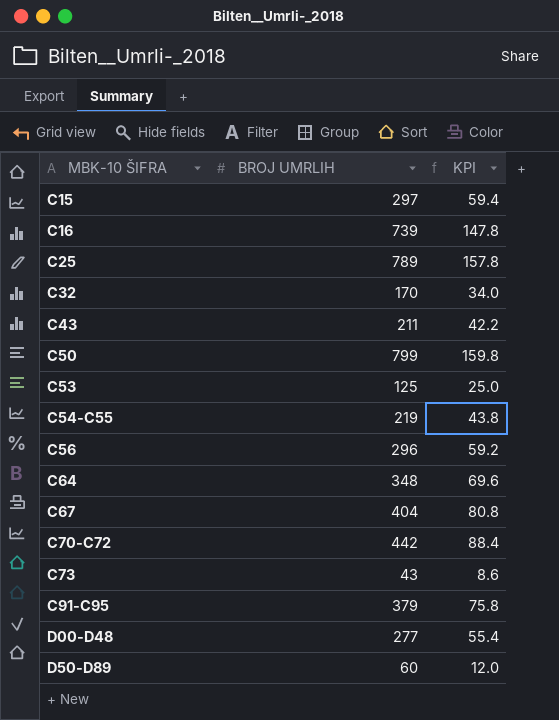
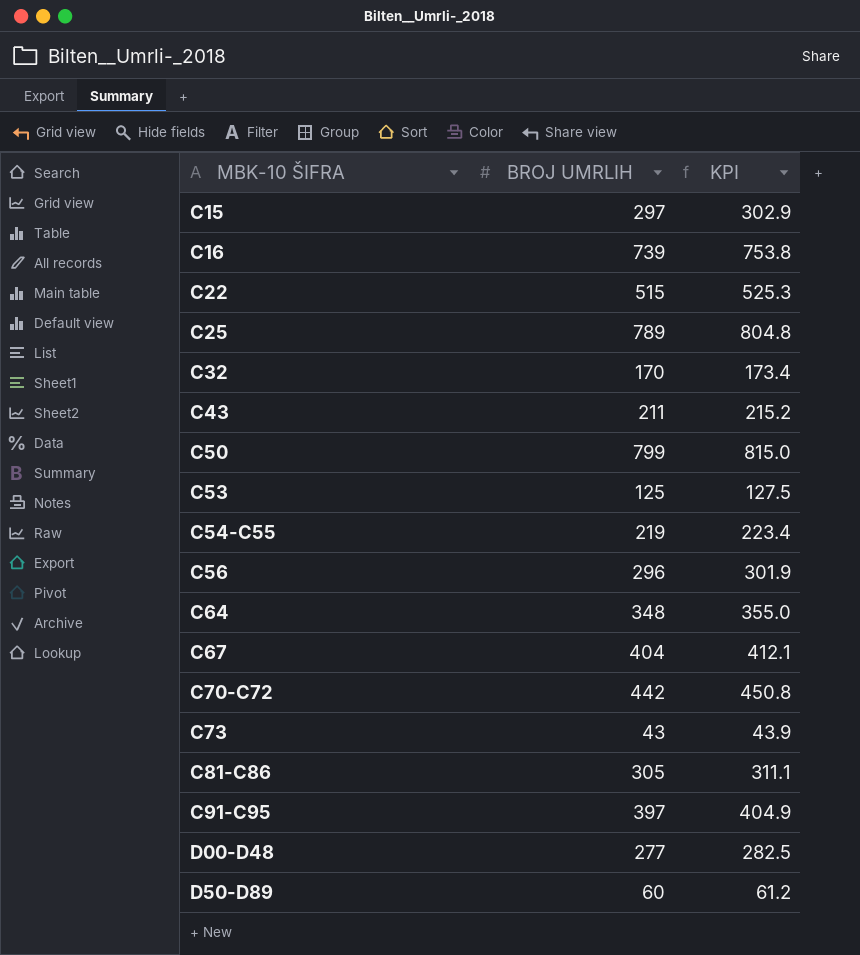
column KPI | formula: [BROJ UMRLIH] * 0.2 -> [BROJ UMRLIH] * 1.02
row C22: none -> 515 | 525.3
row C81-C86: none -> 305 | 311.1
C91-C95 | BROJ UMRLIH: 379 -> 397

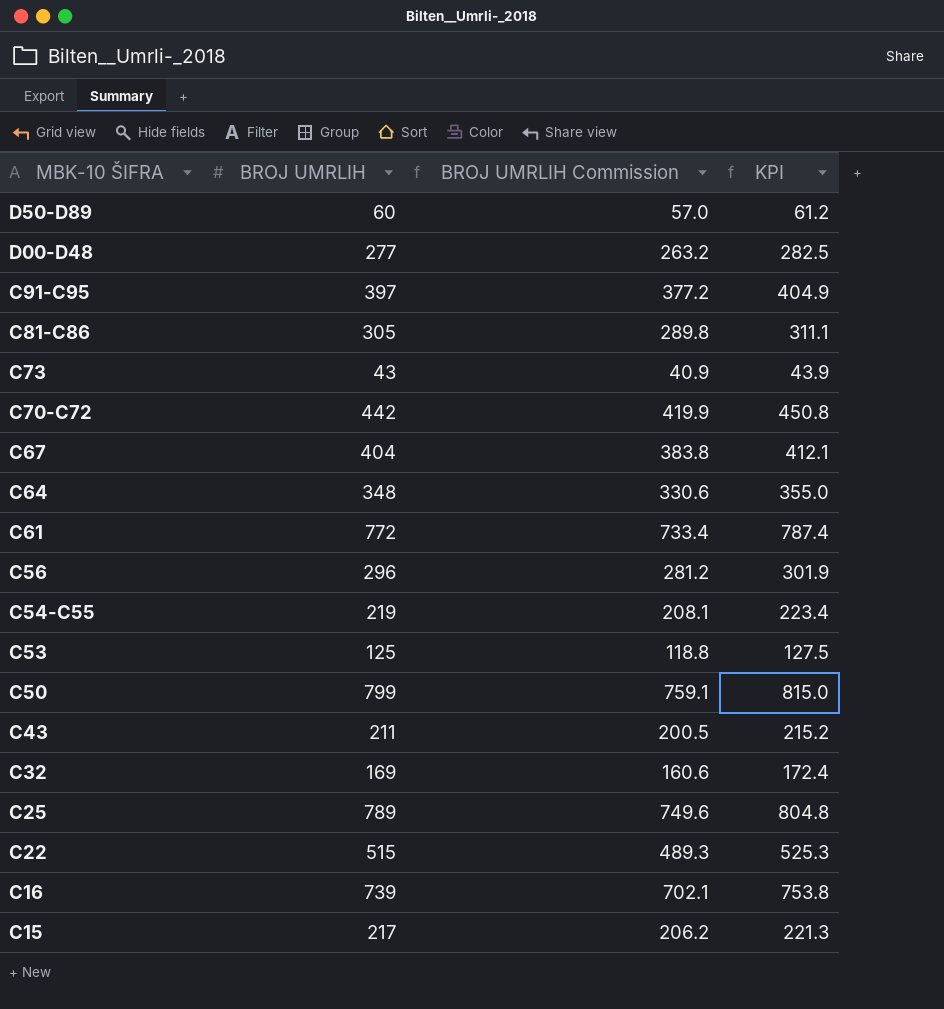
row order: MBK-10 ŠIFRA ascending -> MBK-10 ŠIFRA descending
column BROJ UMRLIH Commission | formula: none -> [BROJ UMRLIH] * 0.95
row C61: none -> 772 | 733.4 | 787.4
C32 | BROJ UMRLIH: 170 -> 169
C32 | KPI: 173.4 -> 172.4
C15 | BROJ UMRLIH: 297 -> 217
C15 | KPI: 302.9 -> 221.3

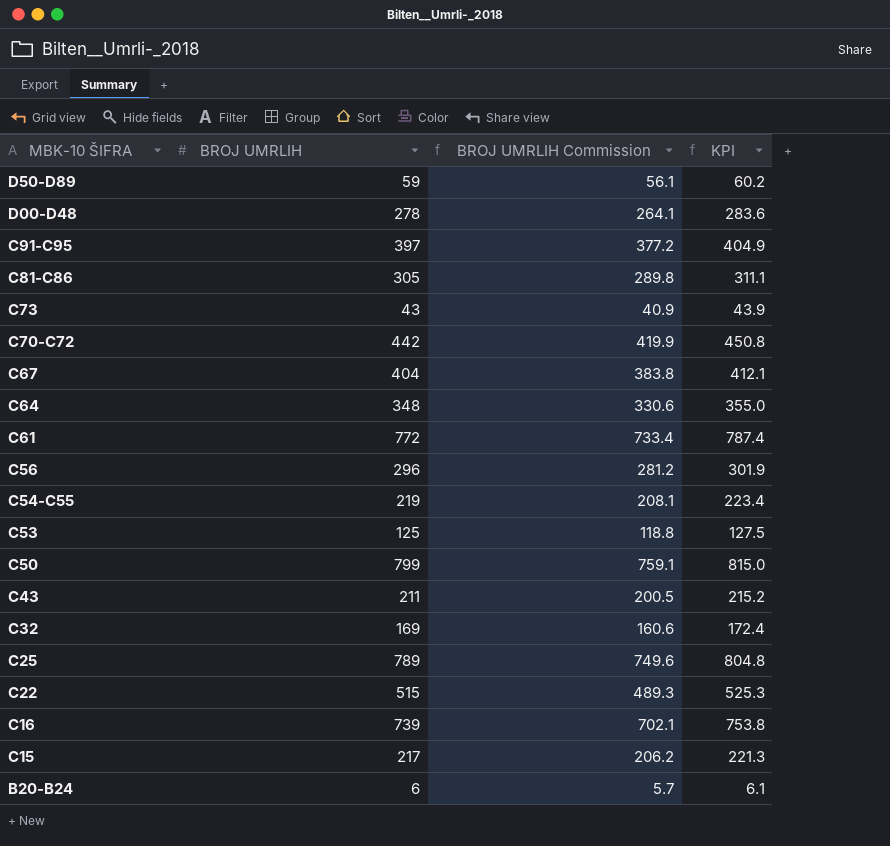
D50-D89 | BROJ UMRLIH: 60 -> 59
D50-D89 | BROJ UMRLIH Commission: 57.0 -> 56.1
D50-D89 | KPI: 61.2 -> 60.2
D00-D48 | BROJ UMRLIH: 277 -> 278
D00-D48 | BROJ UMRLIH Commission: 263.2 -> 264.1
D00-D48 | KPI: 282.5 -> 283.6
row B20-B24: none -> 6 | 5.7 | 6.1

